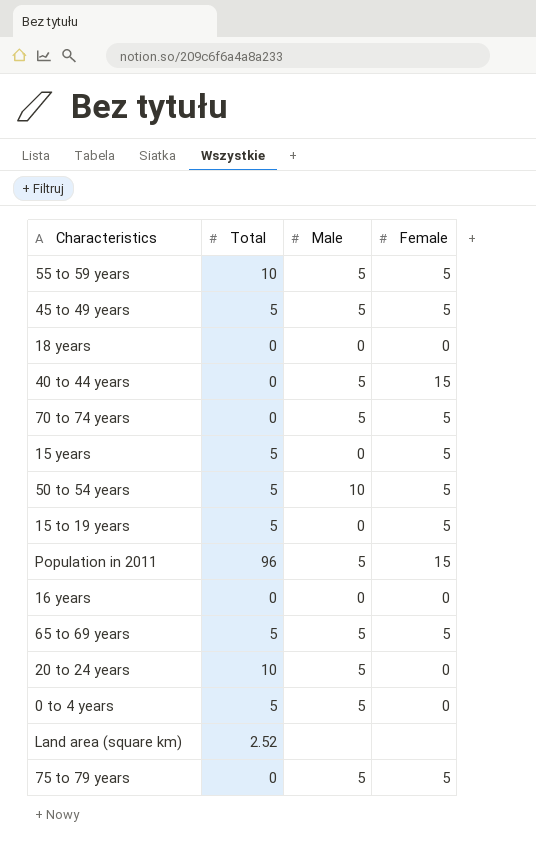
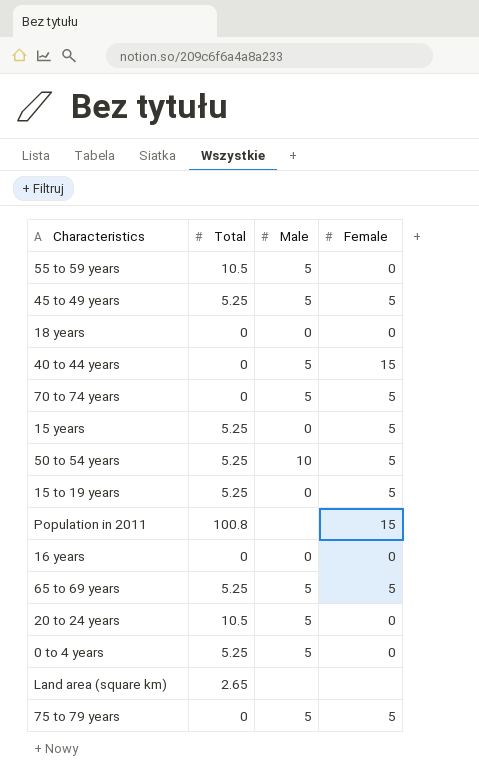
55 to 59 years | Total: 10 -> 10.5
55 to 59 years | Female: 5 -> 0
45 to 49 years | Total: 5 -> 5.25
15 years | Total: 5 -> 5.25
50 to 54 years | Total: 5 -> 5.25
15 to 19 years | Total: 5 -> 5.25
Population in 2011 | Total: 96 -> 100.8
Population in 2011 | Male: 5 -> none
65 to 69 years | Total: 5 -> 5.25
20 to 24 years | Total: 10 -> 10.5
0 to 4 years | Total: 5 -> 5.25
Land area (square km) | Total: 2.52 -> 2.65

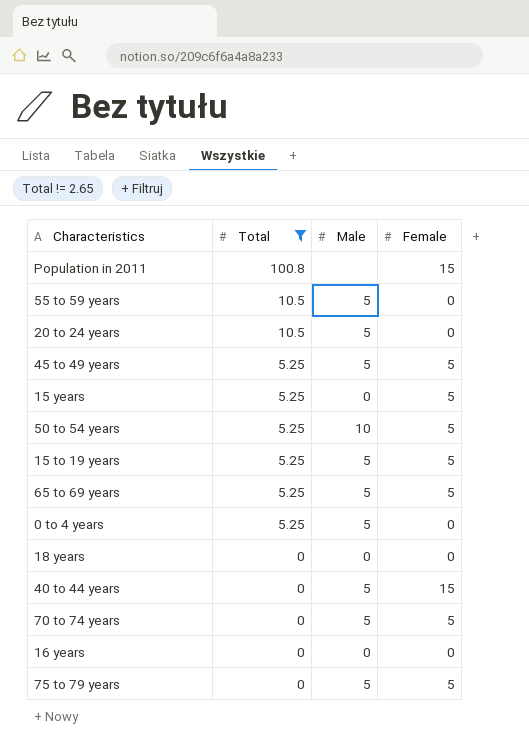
filter: none -> Total != 2.65
row order: none -> Total descending
15 to 19 years | Male: 0 -> 5

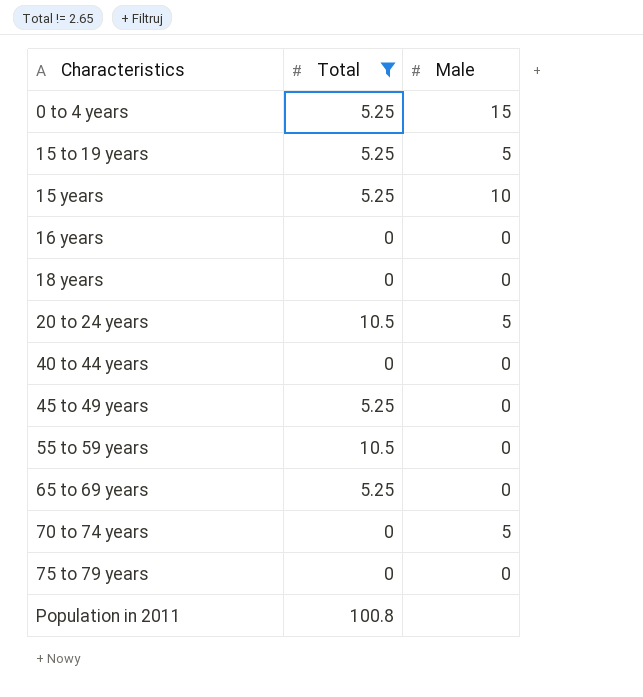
row order: Total descending -> Characteristics ascending
column Female | position: 4 -> none
row 50 to 54 years: 5.25 | 10 | 5 -> none
0 to 4 years | Male: 5 -> 15
15 years | Male: 0 -> 10
40 to 44 years | Male: 5 -> 0
45 to 49 years | Male: 5 -> 0
55 to 59 years | Male: 5 -> 0
65 to 69 years | Male: 5 -> 0
75 to 79 years | Male: 5 -> 0

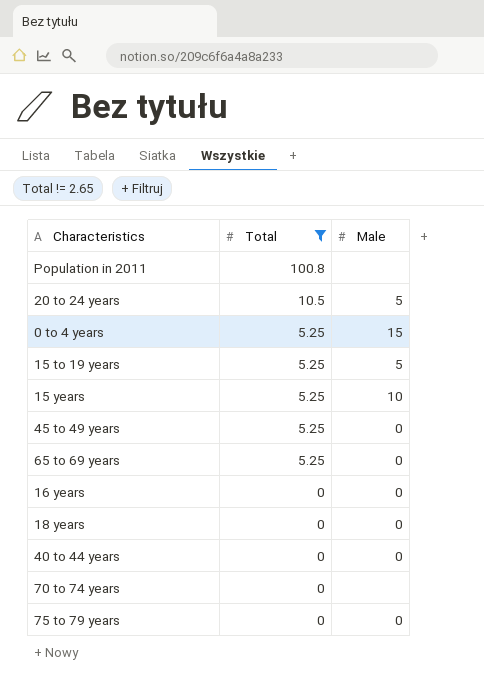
row order: Characteristics ascending -> Total descending
row 55 to 59 years: 10.5 | 0 -> none
70 to 74 years | Male: 5 -> none

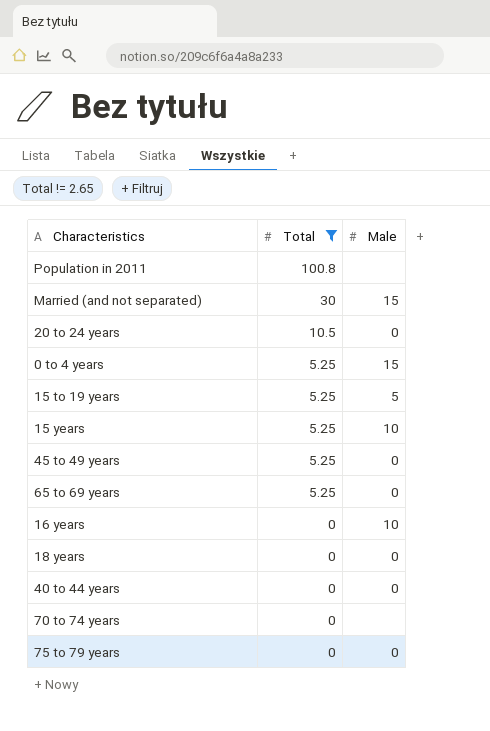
row Married (and not separated): none -> 30 | 15
20 to 24 years | Male: 5 -> 0
16 years | Male: 0 -> 10

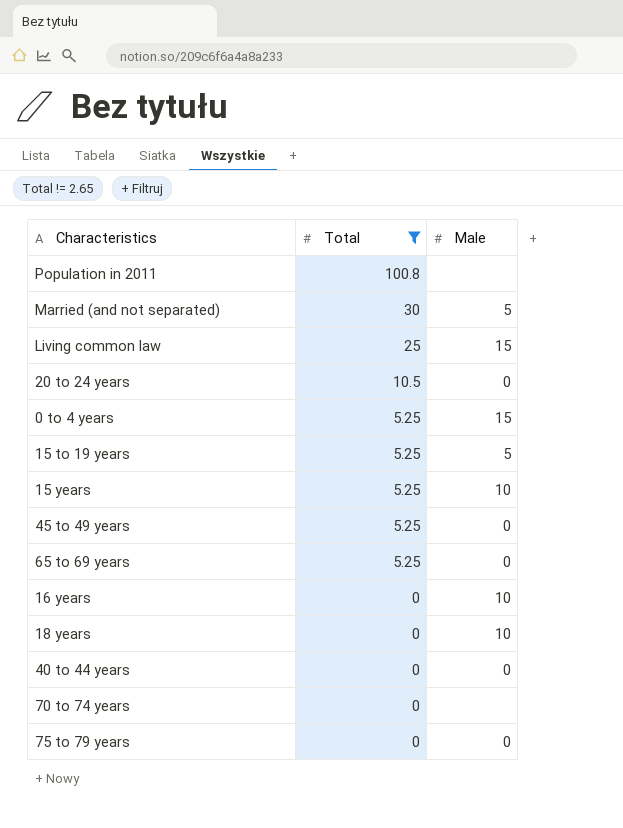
Married (and not separated) | Male: 15 -> 5
row Living common law: none -> 25 | 15
18 years | Male: 0 -> 10

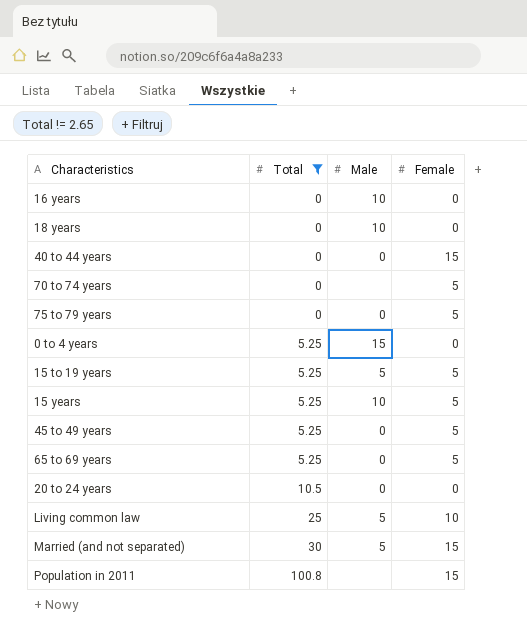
row order: Total descending -> Total ascending
column Female | position: none -> 4
Living common law | Male: 15 -> 5

